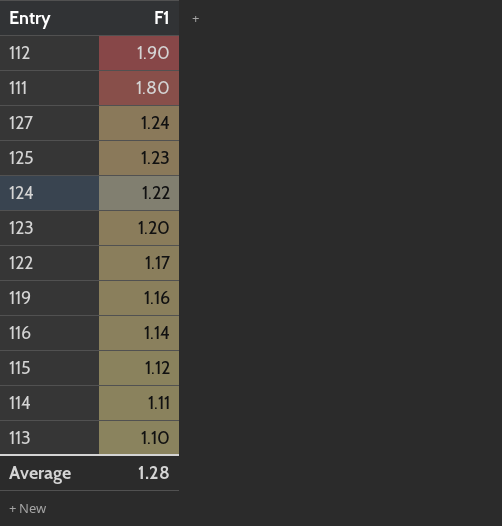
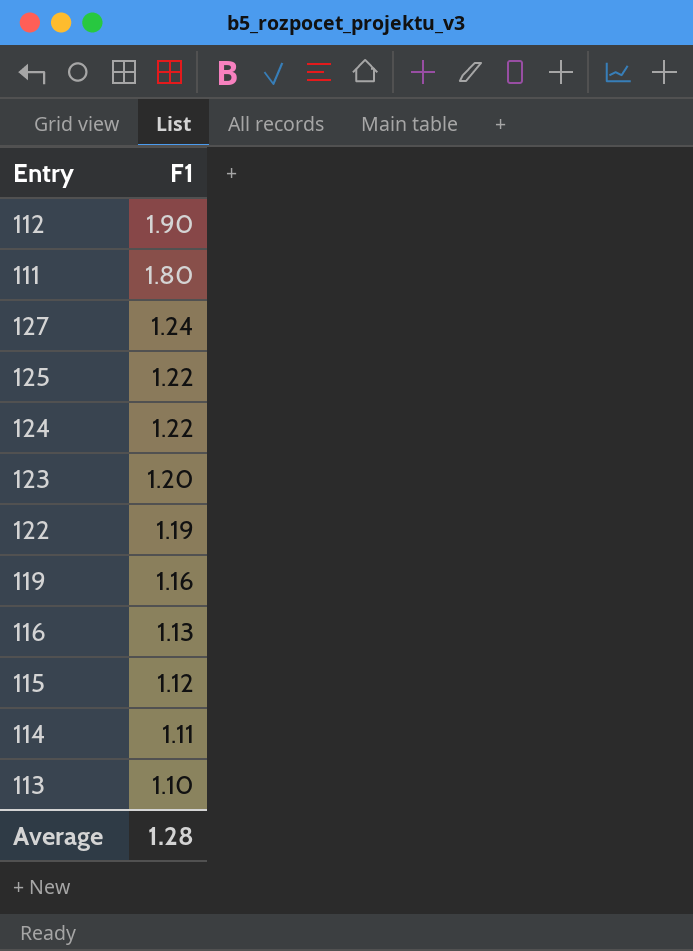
125 | F1: 1.23 -> 1.22
122 | F1: 1.17 -> 1.19
116 | F1: 1.14 -> 1.13

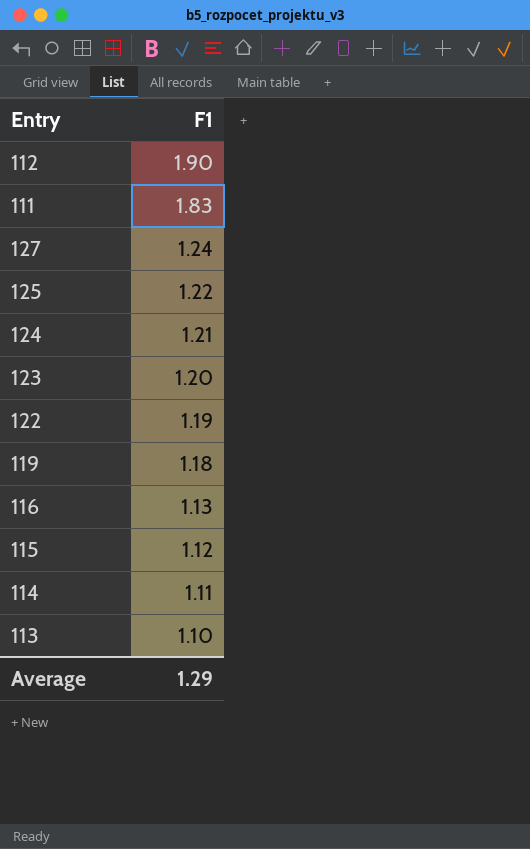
111 | F1: 1.80 -> 1.83
124 | F1: 1.22 -> 1.21
119 | F1: 1.16 -> 1.18
Average | F1: 1.28 -> 1.29

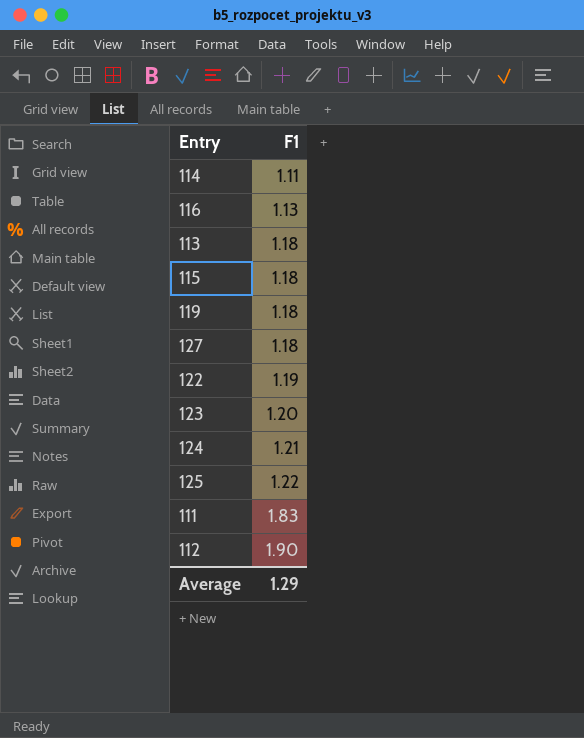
row order: F1 descending -> F1 ascending
113 | F1: 1.10 -> 1.18
115 | F1: 1.12 -> 1.18
127 | F1: 1.24 -> 1.18

